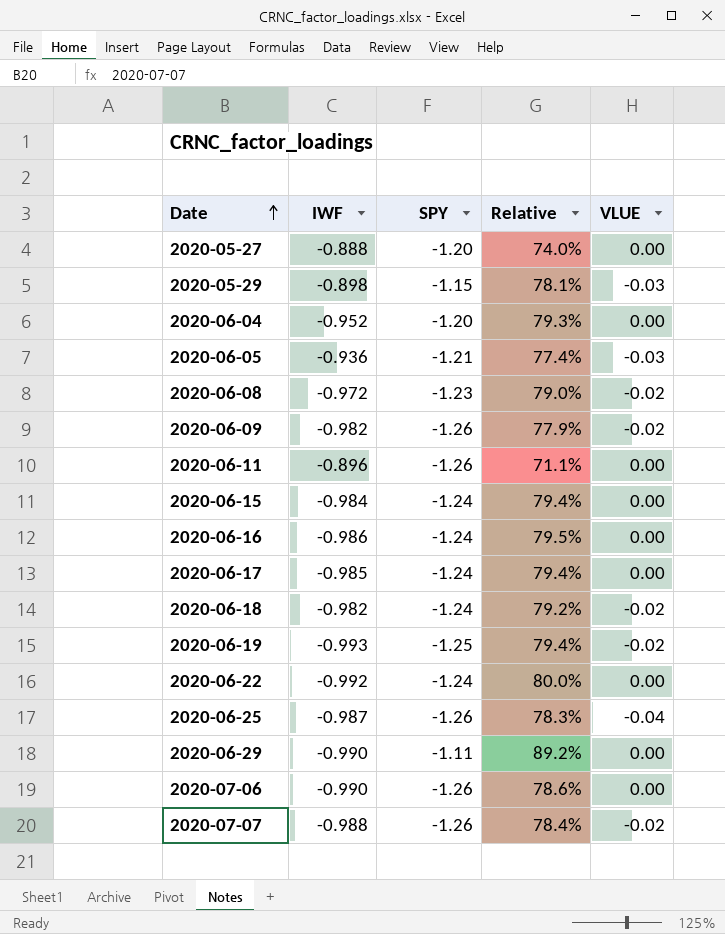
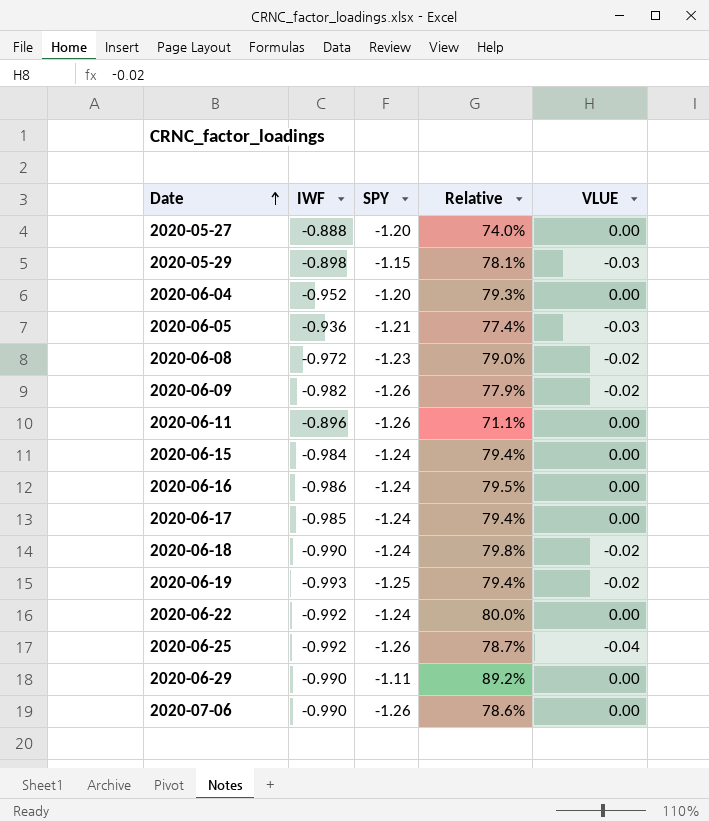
row 2020-07-07: -0.988 | -1.26 | 78.4% | -0.02 -> none
2020-06-18 | IWF: -0.982 -> -0.990
2020-06-18 | Relative: 79.2% -> 79.8%
2020-06-25 | IWF: -0.987 -> -0.992
2020-06-25 | Relative: 78.3% -> 78.7%

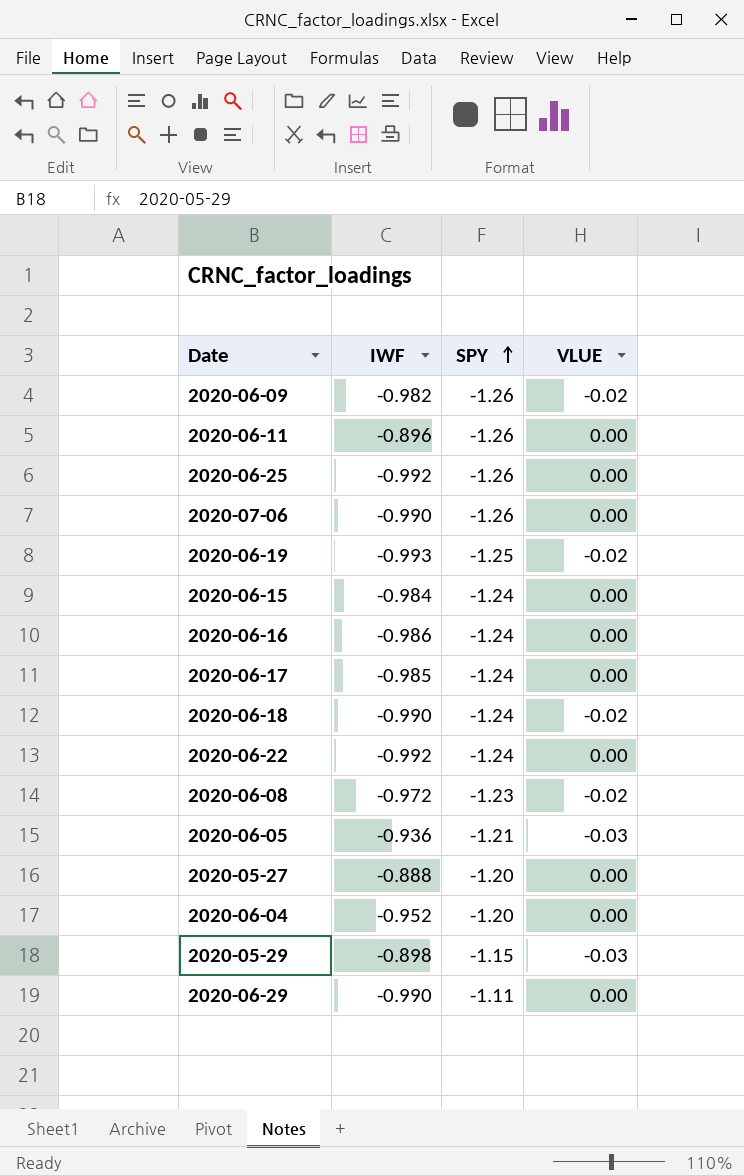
row order: Date ascending -> SPY ascending
column Relative | formula: [IWF] / [SPY] -> none
2020-06-25 | VLUE: -0.04 -> 0.00

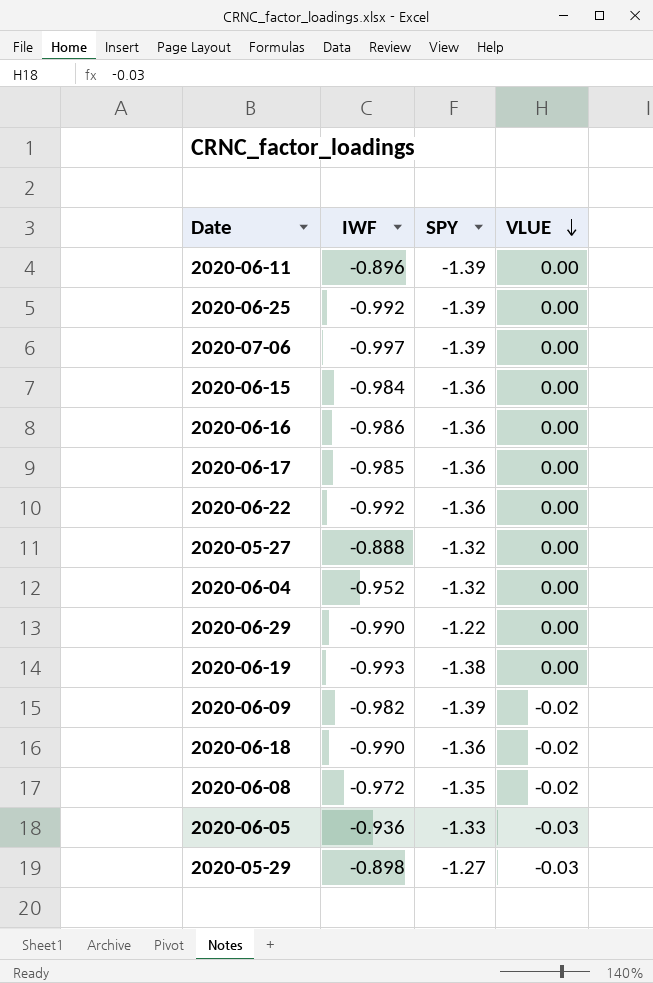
row order: SPY ascending -> VLUE descending
2020-06-11 | SPY: -1.26 -> -1.39
2020-06-25 | SPY: -1.26 -> -1.39
2020-07-06 | IWF: -0.990 -> -0.997
2020-07-06 | SPY: -1.26 -> -1.39
2020-06-15 | SPY: -1.24 -> -1.36
2020-06-16 | SPY: -1.24 -> -1.36
2020-06-17 | SPY: -1.24 -> -1.36
2020-06-22 | SPY: -1.24 -> -1.36
2020-05-27 | SPY: -1.20 -> -1.32
2020-06-04 | SPY: -1.20 -> -1.32
2020-06-29 | SPY: -1.11 -> -1.22
2020-06-19 | SPY: -1.25 -> -1.38
2020-06-19 | VLUE: -0.02 -> 0.00
2020-06-09 | SPY: -1.26 -> -1.39
2020-06-18 | SPY: -1.24 -> -1.36
2020-06-08 | SPY: -1.23 -> -1.35
2020-06-05 | SPY: -1.21 -> -1.33
2020-05-29 | SPY: -1.15 -> -1.27

